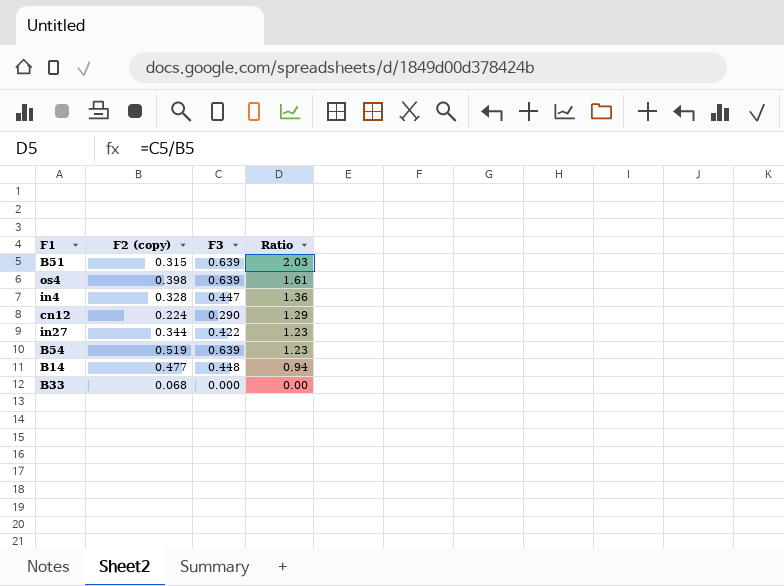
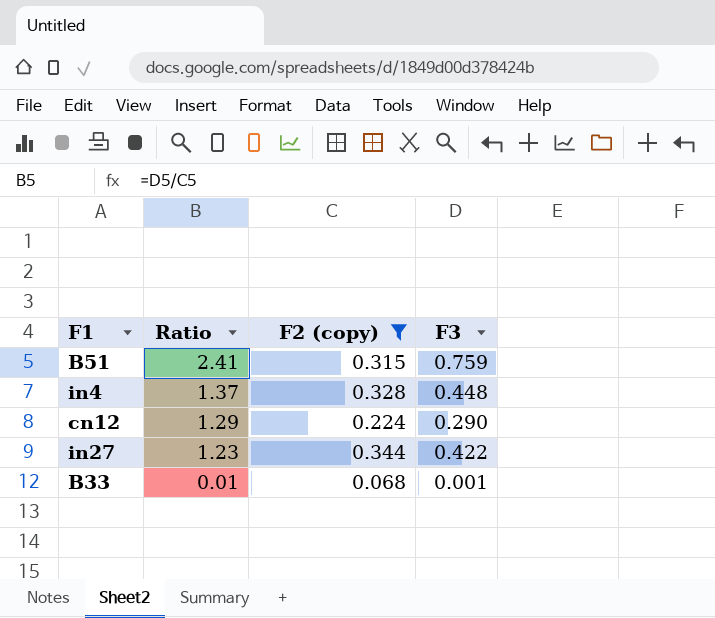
filter: none -> F2 (copy) <= 0.344
column Ratio | position: 4 -> 2
B51 | Ratio: 2.03 -> 2.41
B51 | F3: 0.639 -> 0.759
in4 | Ratio: 1.36 -> 1.37
in4 | F3: 0.447 -> 0.448
B33 | Ratio: 0.00 -> 0.01
B33 | F3: 0.000 -> 0.001

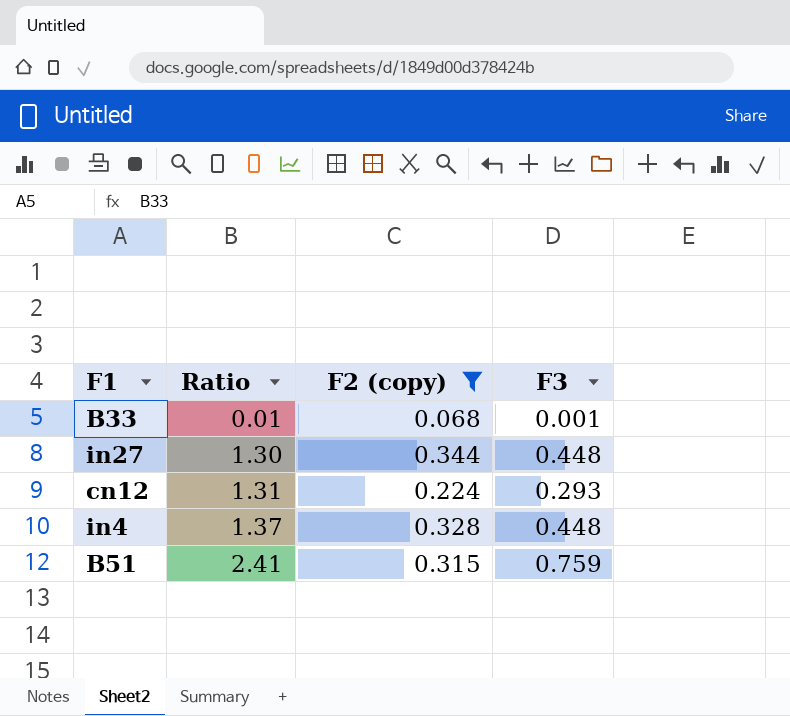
row order: Ratio descending -> Ratio ascending
in27 | Ratio: 1.23 -> 1.30
in27 | F3: 0.422 -> 0.448
cn12 | Ratio: 1.29 -> 1.31
cn12 | F3: 0.290 -> 0.293

